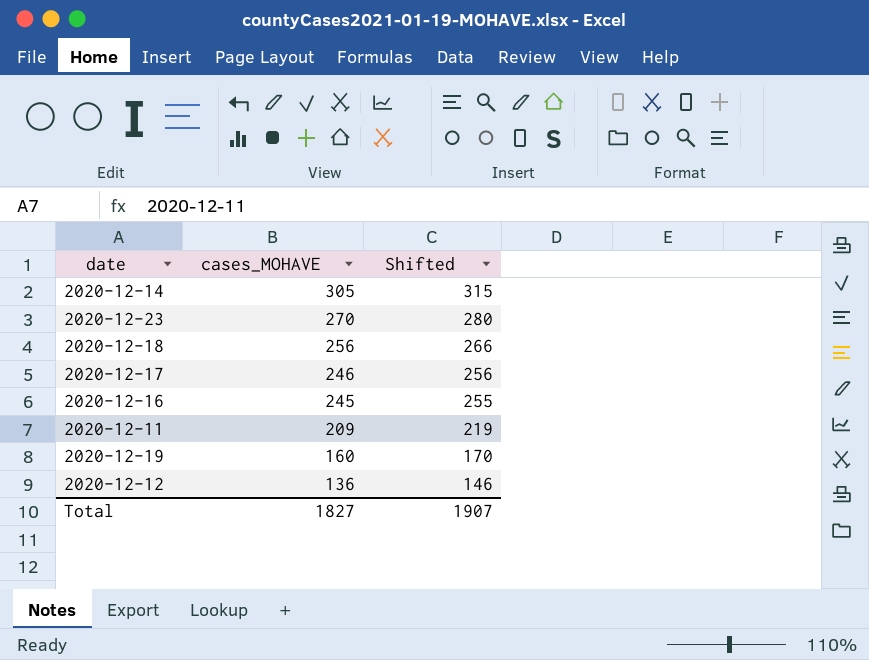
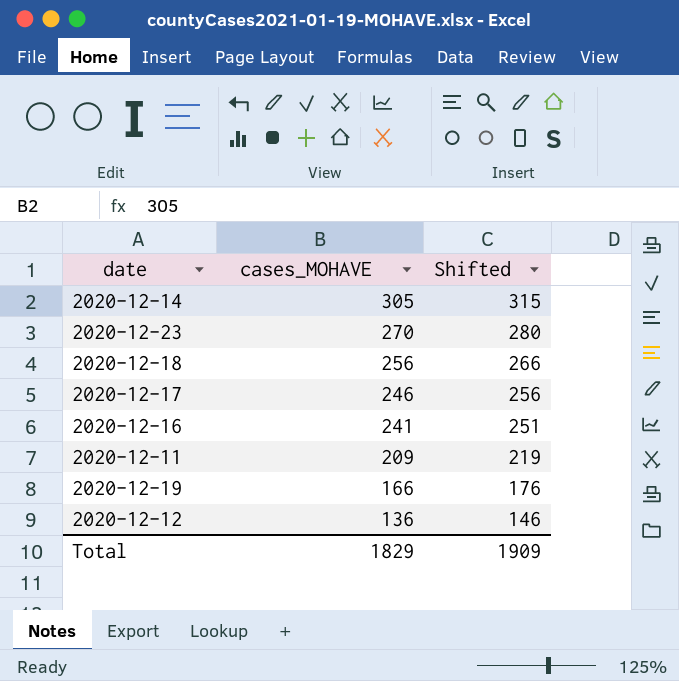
2020-12-16 | cases_MOHAVE: 245 -> 241
2020-12-16 | Shifted: 255 -> 251
2020-12-19 | cases_MOHAVE: 160 -> 166
2020-12-19 | Shifted: 170 -> 176
Total | cases_MOHAVE: 1827 -> 1829
Total | Shifted: 1907 -> 1909

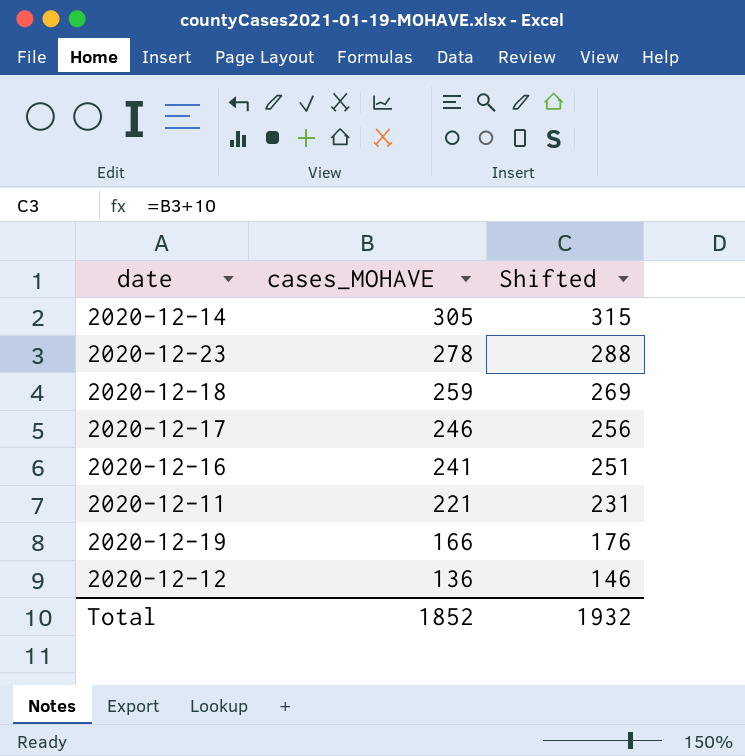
2020-12-23 | cases_MOHAVE: 270 -> 278
2020-12-23 | Shifted: 280 -> 288
2020-12-18 | cases_MOHAVE: 256 -> 259
2020-12-18 | Shifted: 266 -> 269
2020-12-11 | cases_MOHAVE: 209 -> 221
2020-12-11 | Shifted: 219 -> 231
Total | cases_MOHAVE: 1829 -> 1852
Total | Shifted: 1909 -> 1932

